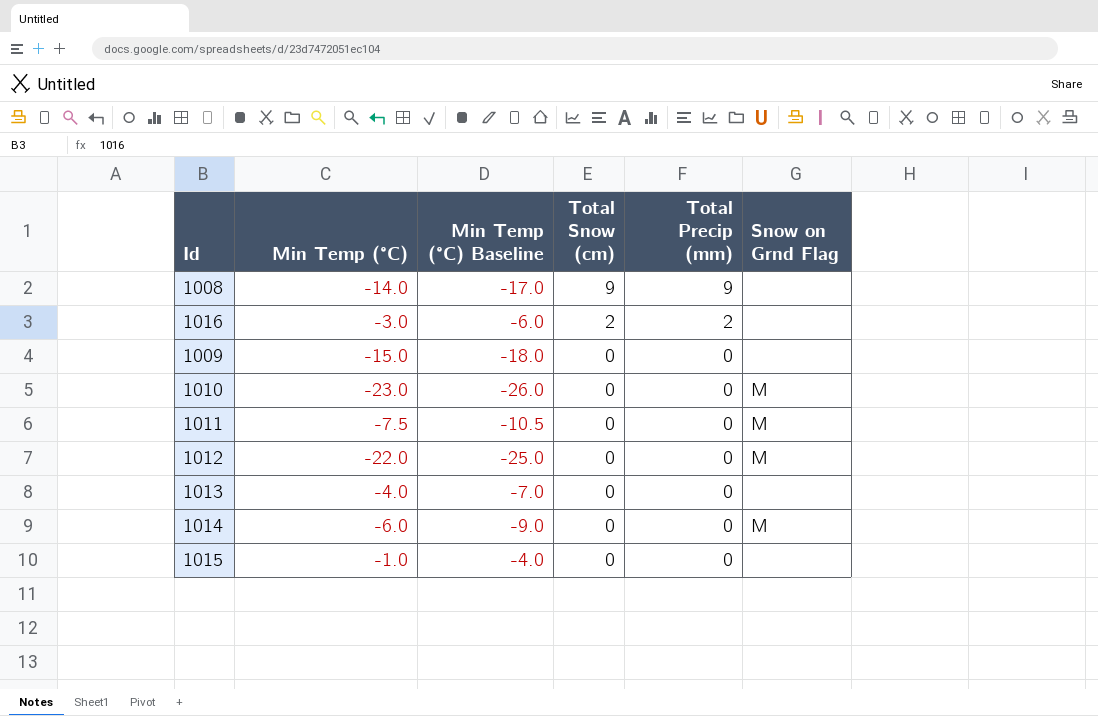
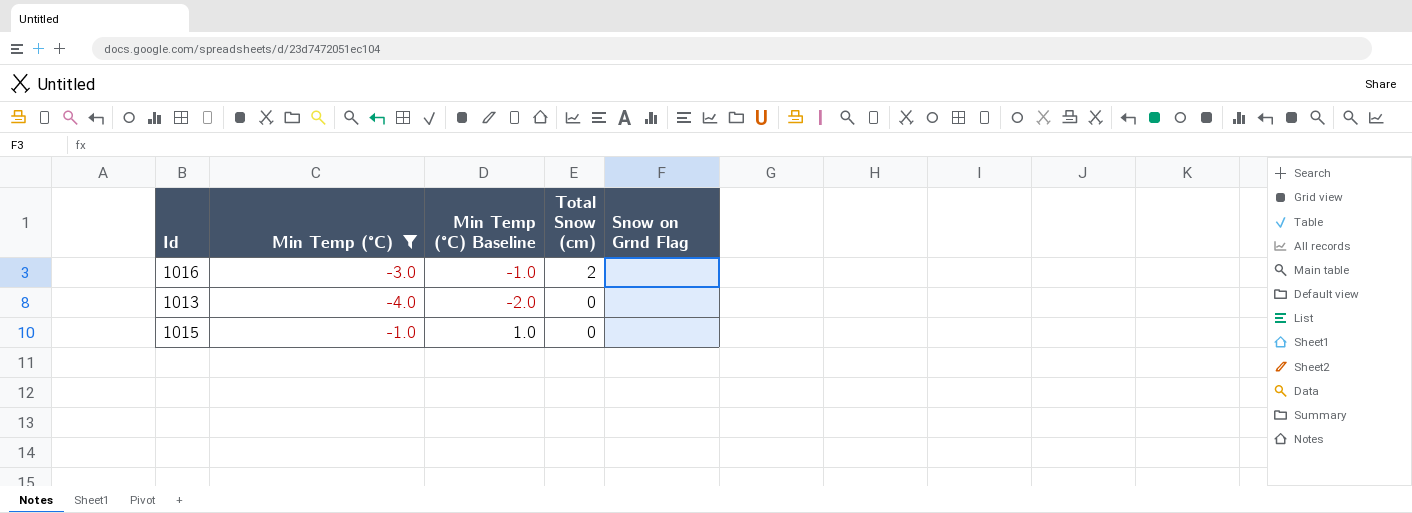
filter: none -> Min Temp (°C) >= -4.0
column Total Precip (mm) | position: 5 -> none
column Min Temp (°C) Baseline | formula: [Min Temp (°C)] - 3 -> [Min Temp (°C)] + 2

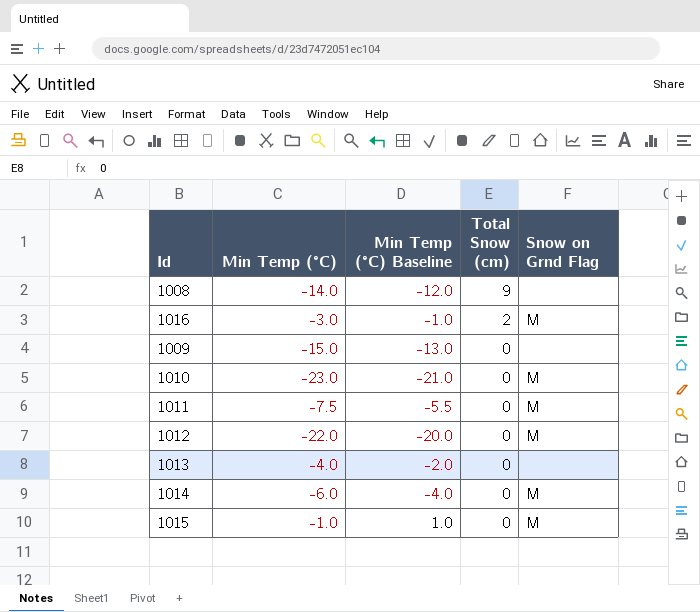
filter: Min Temp (°C) >= -4.0 -> none
1016 | Snow on Grnd Flag: none -> M
1015 | Snow on Grnd Flag: none -> M

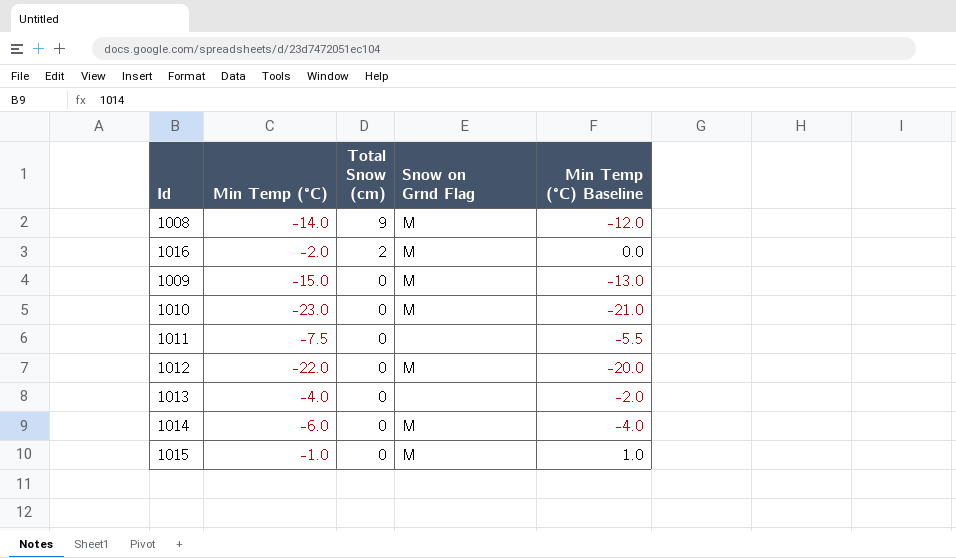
column Min Temp (°C) Baseline | position: 3 -> 5
1008 | Snow on Grnd Flag: none -> M
1016 | Min Temp (°C): -3.0 -> -2.0
1016 | Min Temp (°C) Baseline: -1.0 -> 0.0
1009 | Snow on Grnd Flag: none -> M
1011 | Snow on Grnd Flag: M -> none

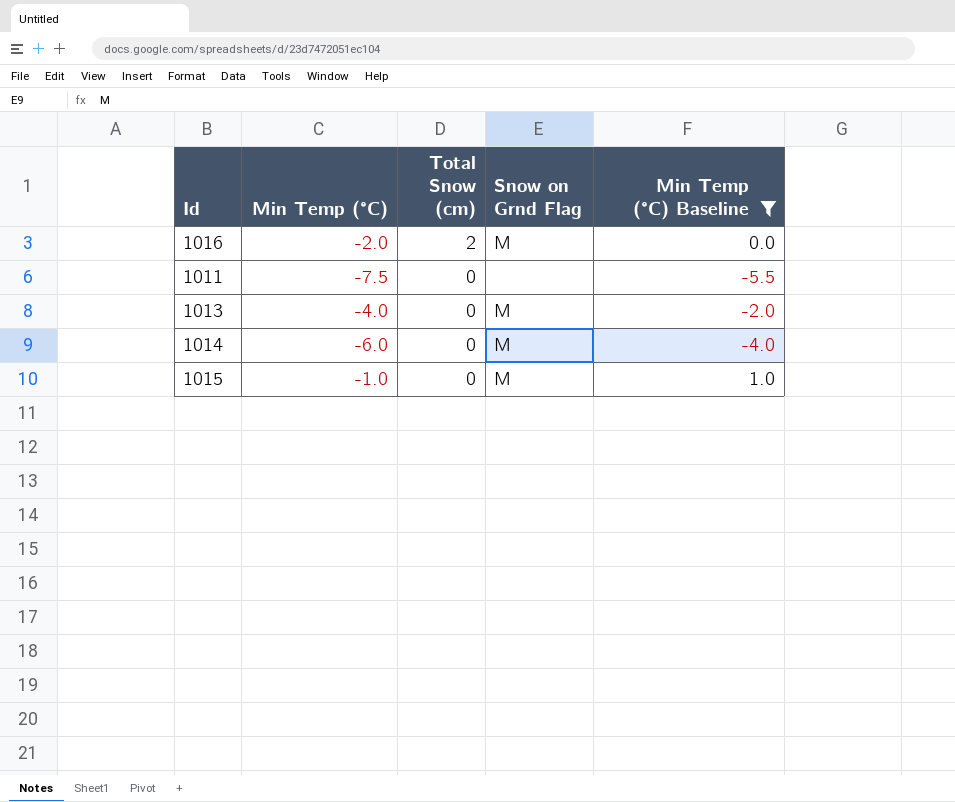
filter: none -> Min Temp (°C) Baseline >= -5.5
1013 | Snow on Grnd Flag: none -> M

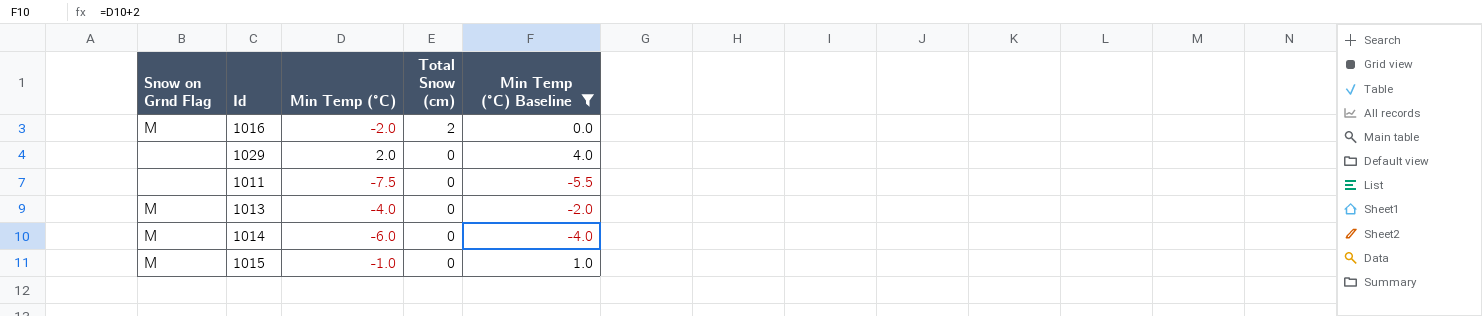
column Snow on Grnd Flag | position: 4 -> 1
row 1029: none -> none | 2.0 | 0 | 4.0

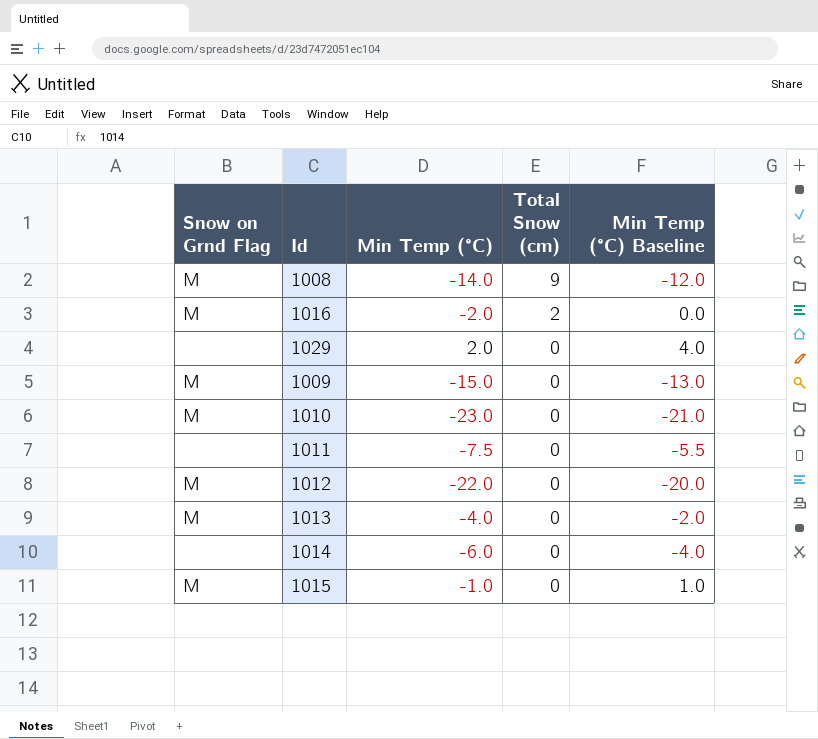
filter: Min Temp (°C) Baseline >= -5.5 -> none
1014 | Snow on Grnd Flag: M -> none

